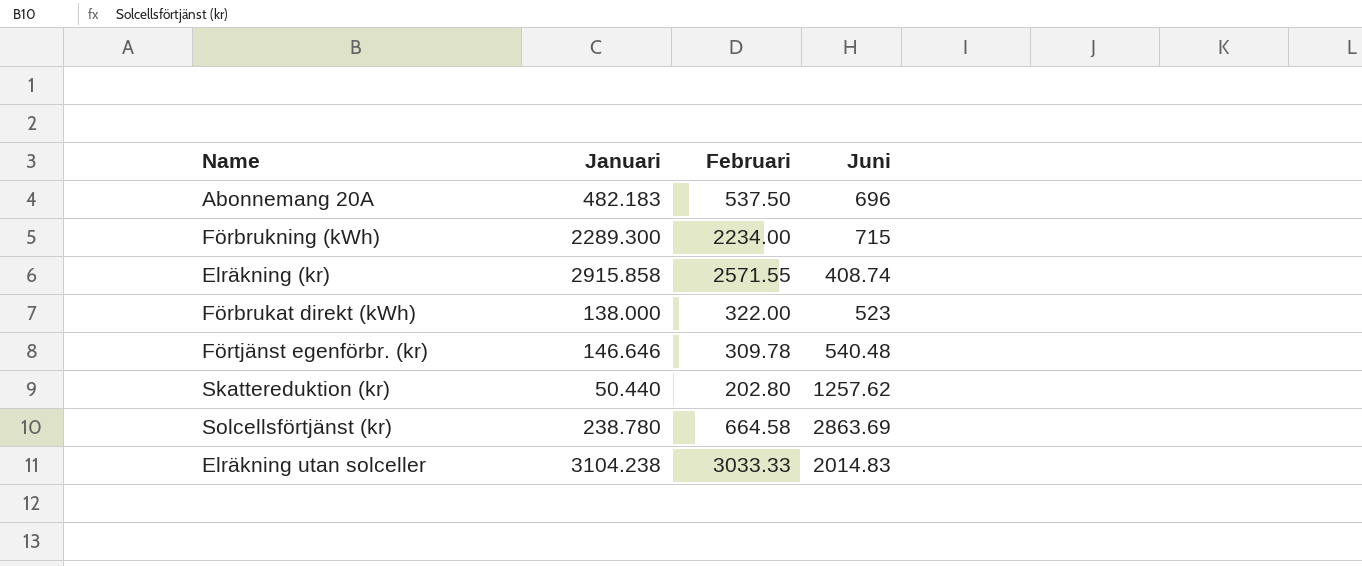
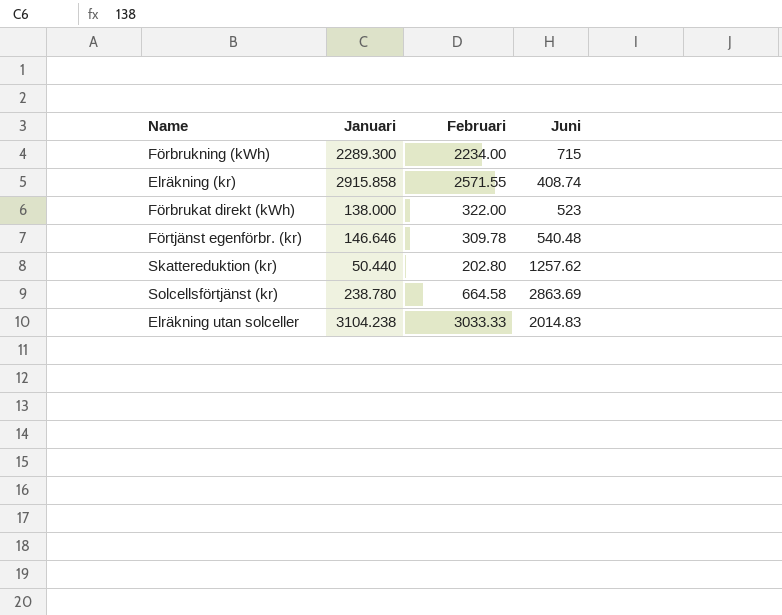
row Abonnemang 20A: 482.183 | 537.50 | 696 -> none

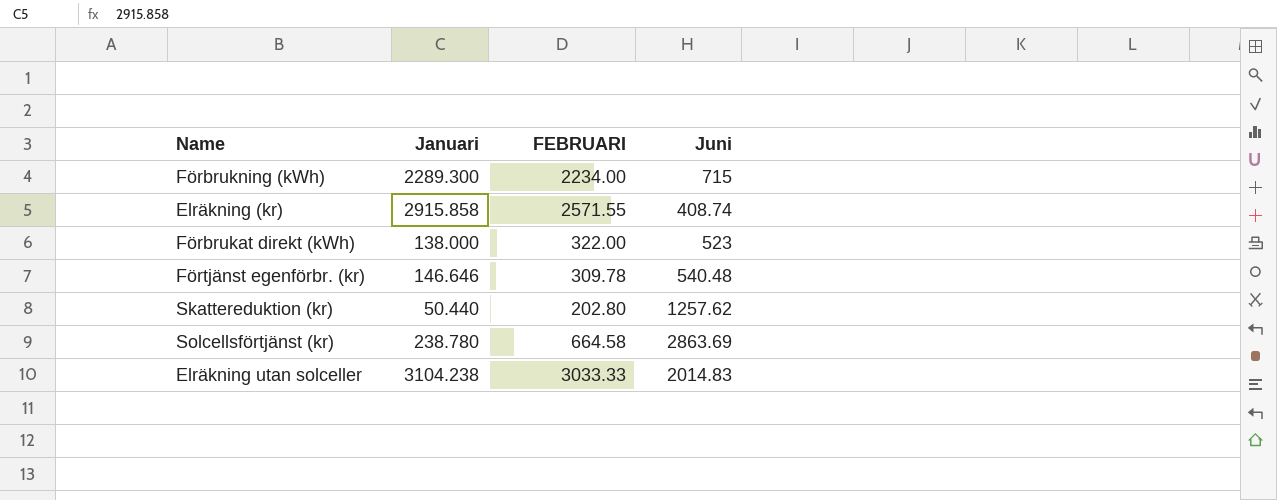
column name: Februari -> FEBRUARI

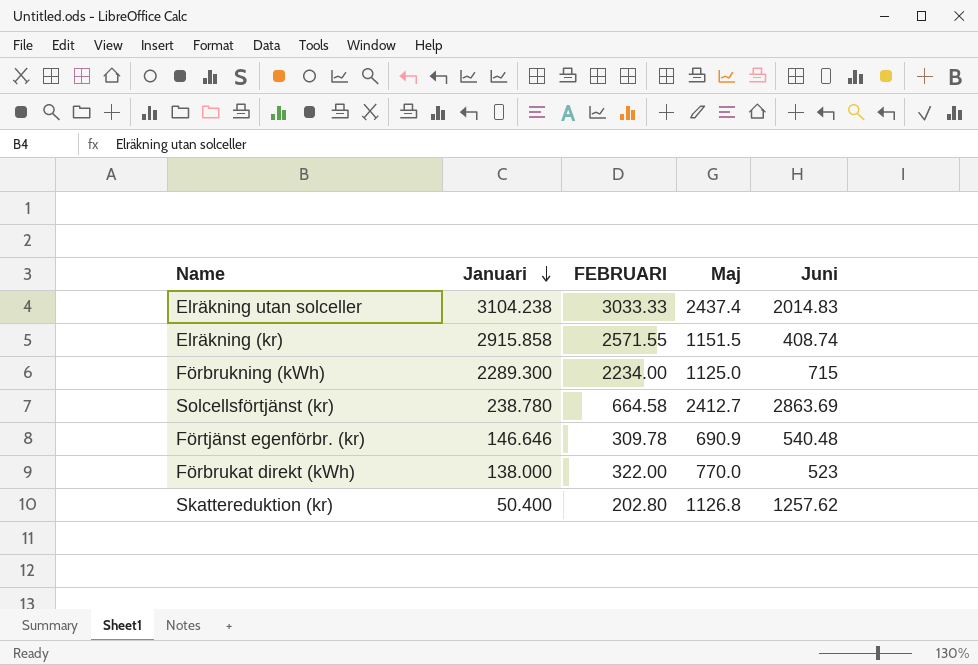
row order: none -> Januari descending
column Maj | position: none -> 4
Skattereduktion (kr) | Januari: 50.440 -> 50.400

